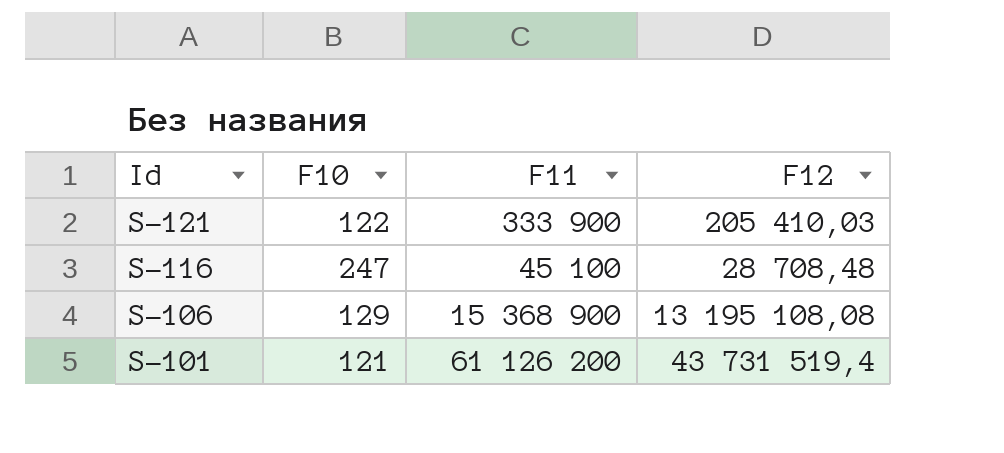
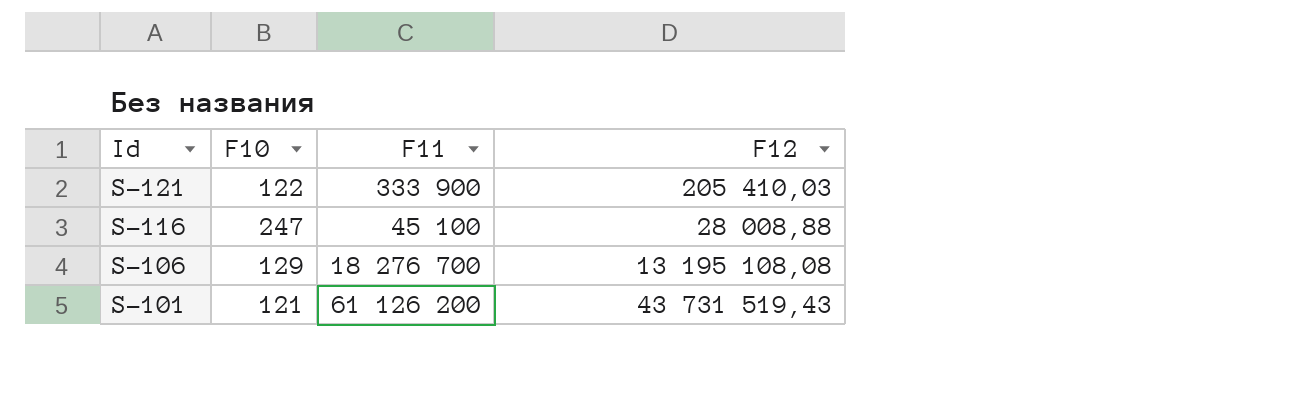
S-116 | F12: 28 708,48 -> 28 008,88
S-106 | F11: 15 368 900 -> 18 276 700
S-101 | F12: 43 731 519,4 -> 43 731 519,43

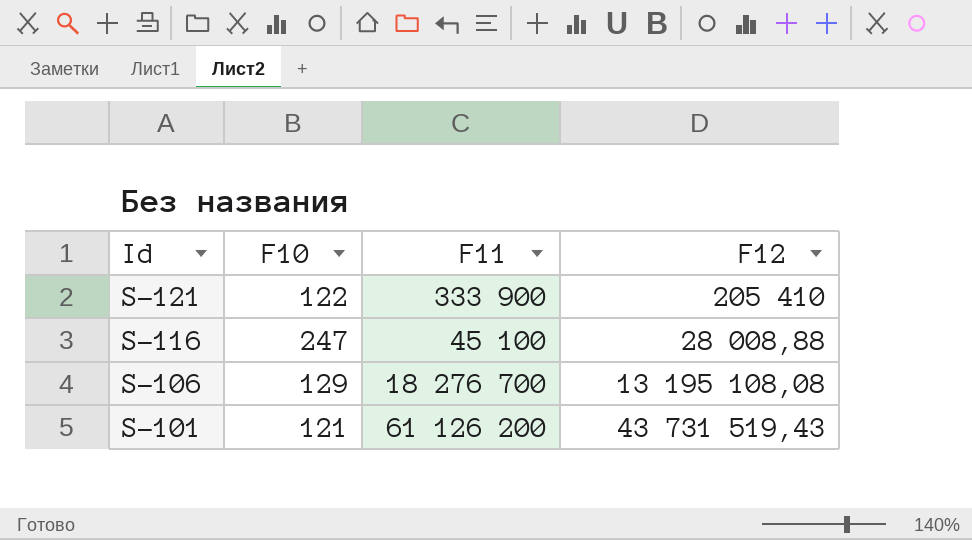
S-121 | F12: 205 410,03 -> 205 410

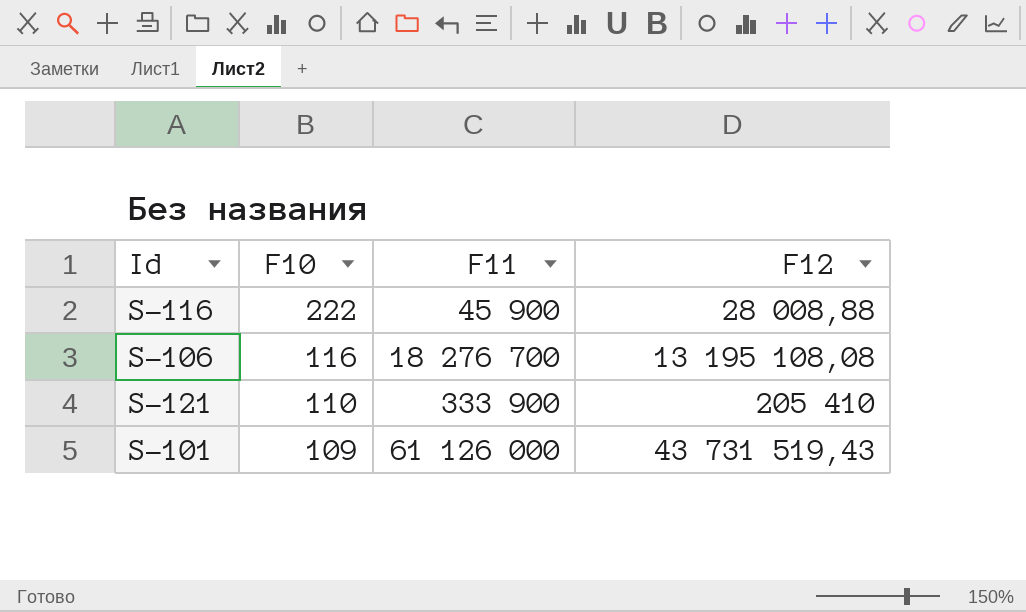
row order: Id descending -> F10 descending
S-116 | F10: 247 -> 222
S-116 | F11: 45 100 -> 45 900
S-106 | F10: 129 -> 116
S-121 | F10: 122 -> 110
S-101 | F10: 121 -> 109
S-101 | F11: 61 126 200 -> 61 126 000

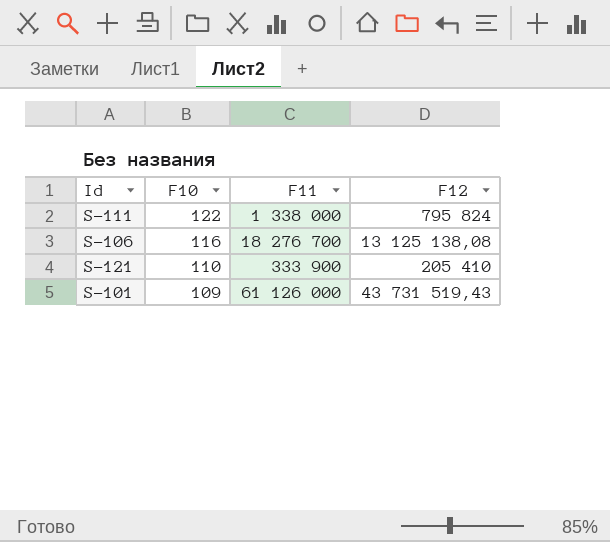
row S-116: 222 | 45 900 | 28 008,88 -> none
row S-111: none -> 122 | 1 338 000 | 795 824
S-106 | F12: 13 195 108,08 -> 13 125 138,08

